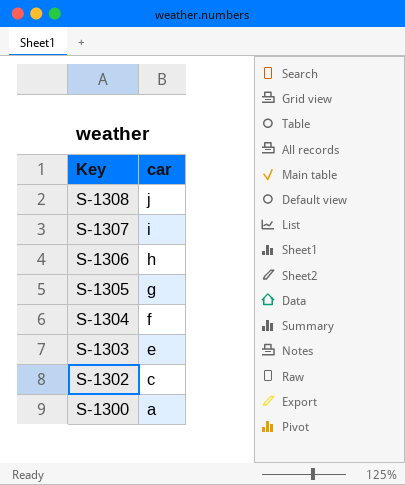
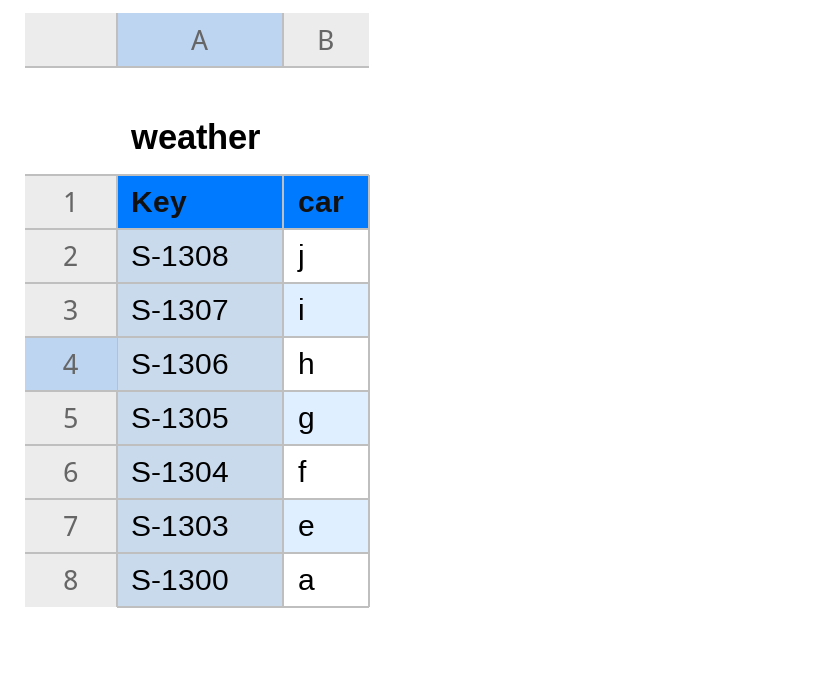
row S-1302: c -> none

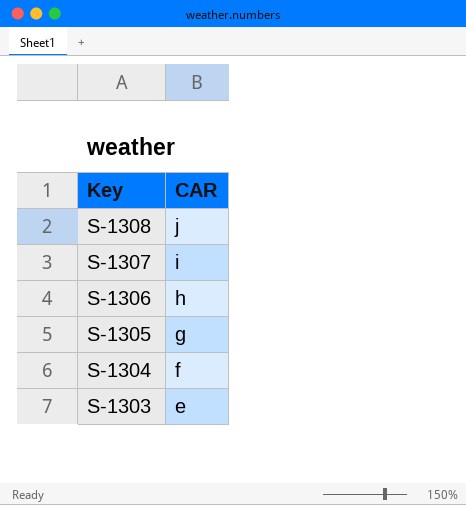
column name: car -> CAR
row S-1300: a -> none

